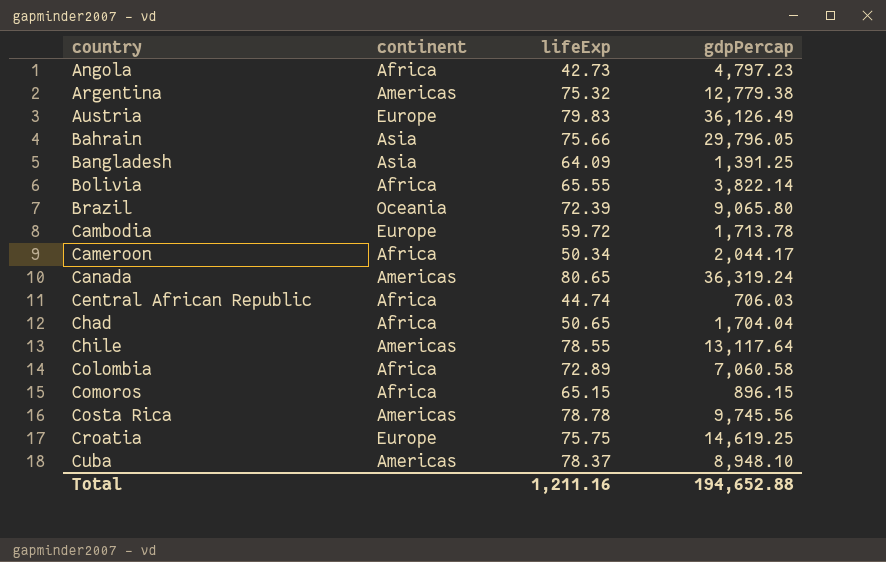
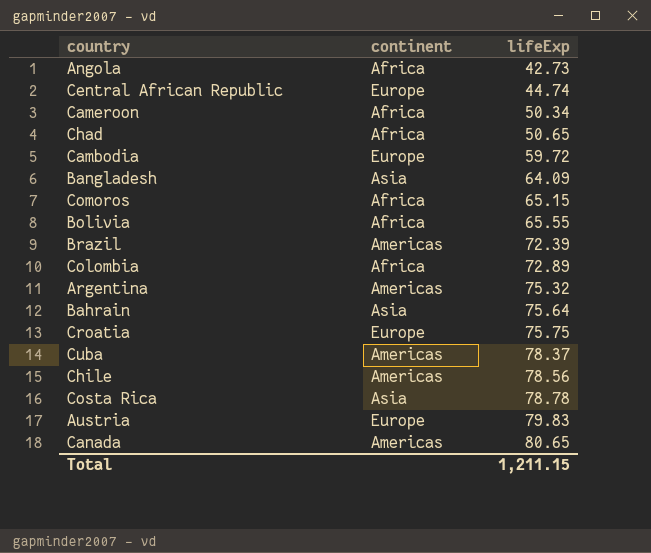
row order: country ascending -> lifeExp ascending
column gdpPercap | position: 4 -> none
Central African Republic | continent: Africa -> Europe
Brazil | continent: Oceania -> Americas
Bahrain | lifeExp: 75.66 -> 75.64
Chile | lifeExp: 78.55 -> 78.56
Costa Rica | continent: Americas -> Asia
Total | lifeExp: 1,211.16 -> 1,211.15

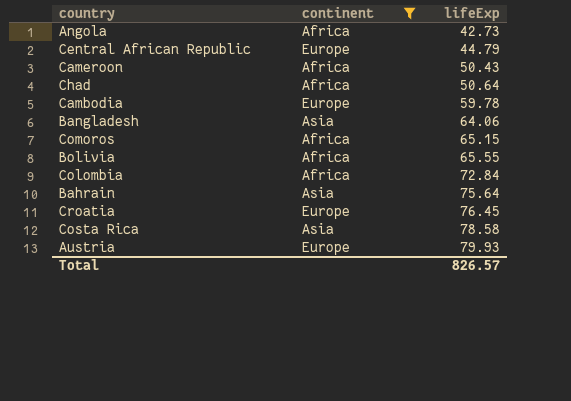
filter: none -> continent != Americas
Central African Republic | lifeExp: 44.74 -> 44.79
Cameroon | lifeExp: 50.34 -> 50.43
Chad | lifeExp: 50.65 -> 50.64
Cambodia | lifeExp: 59.72 -> 59.78
Bangladesh | lifeExp: 64.09 -> 64.06
Colombia | lifeExp: 72.89 -> 72.84
Croatia | lifeExp: 75.75 -> 76.45
Costa Rica | lifeExp: 78.78 -> 78.58
Austria | lifeExp: 79.83 -> 79.93
Total | lifeExp: 1,211.15 -> 826.57

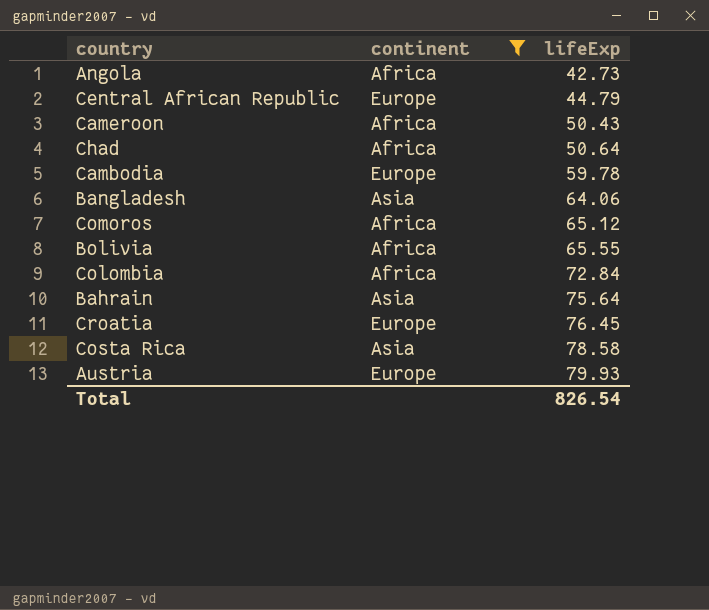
Comoros | lifeExp: 65.15 -> 65.12
Total | lifeExp: 826.57 -> 826.54

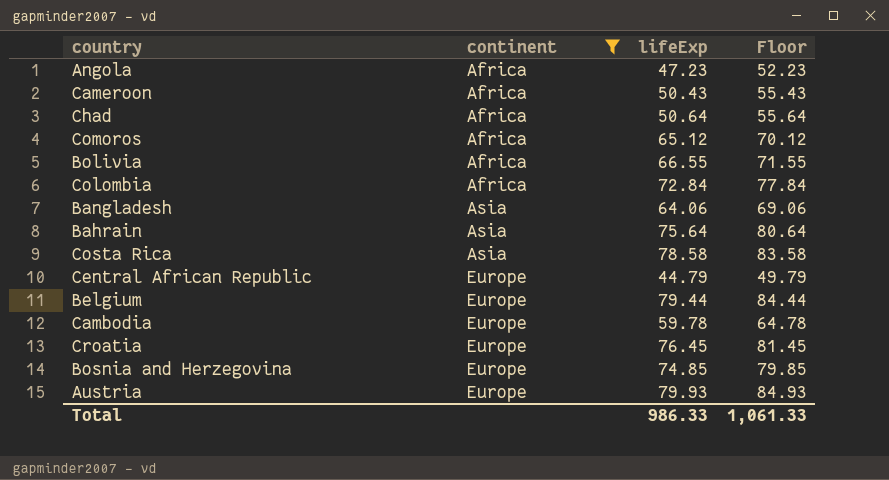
row order: lifeExp ascending -> continent ascending
column Floor | formula: none -> [lifeExp] + 5
Angola | lifeExp: 42.73 -> 47.23
Bolivia | lifeExp: 65.55 -> 66.55
row Belgium: none -> Europe | 79.44 | 84.44
row Bosnia and Herzegovina: none -> Europe | 74.85 | 79.85
Total | lifeExp: 826.54 -> 986.33

